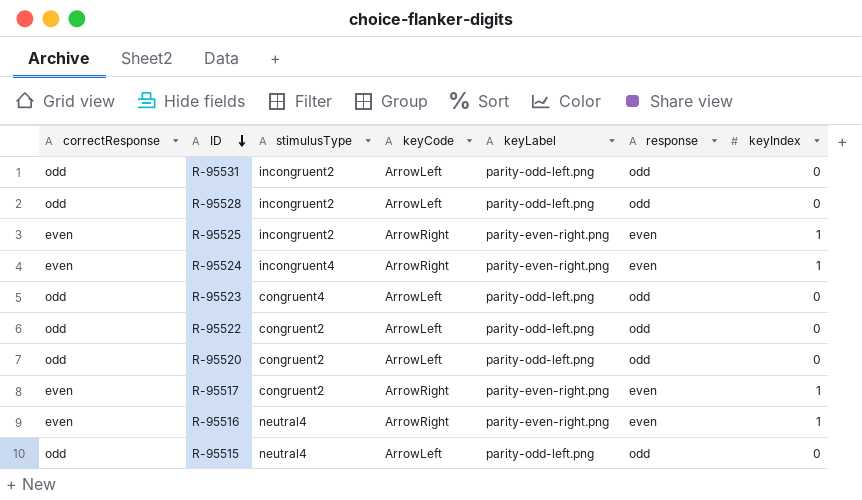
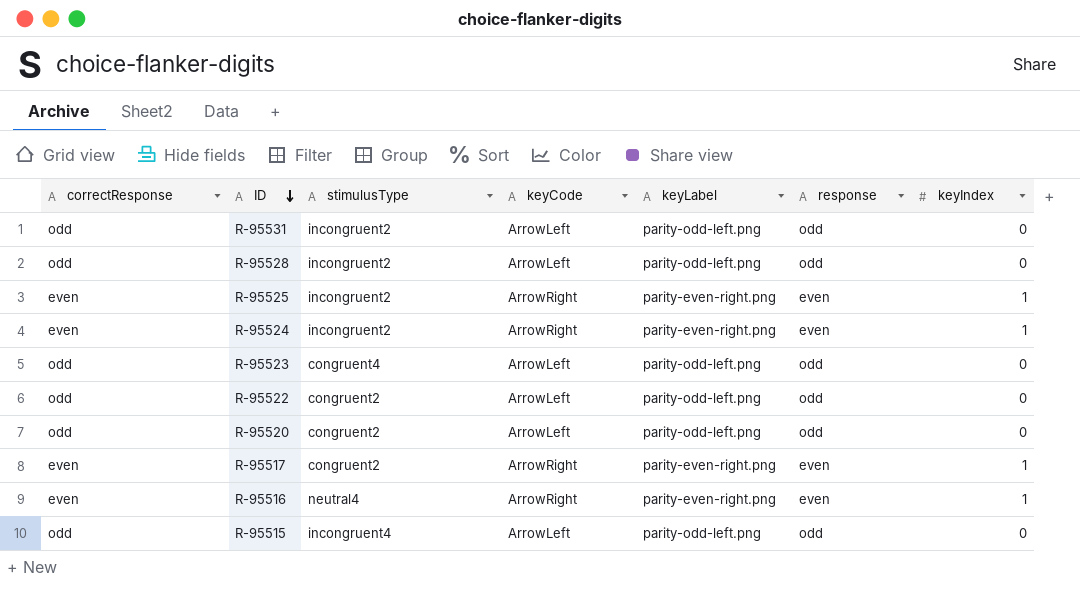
R-95524 | stimulusType: incongruent4 -> incongruent2
R-95515 | stimulusType: neutral4 -> incongruent4

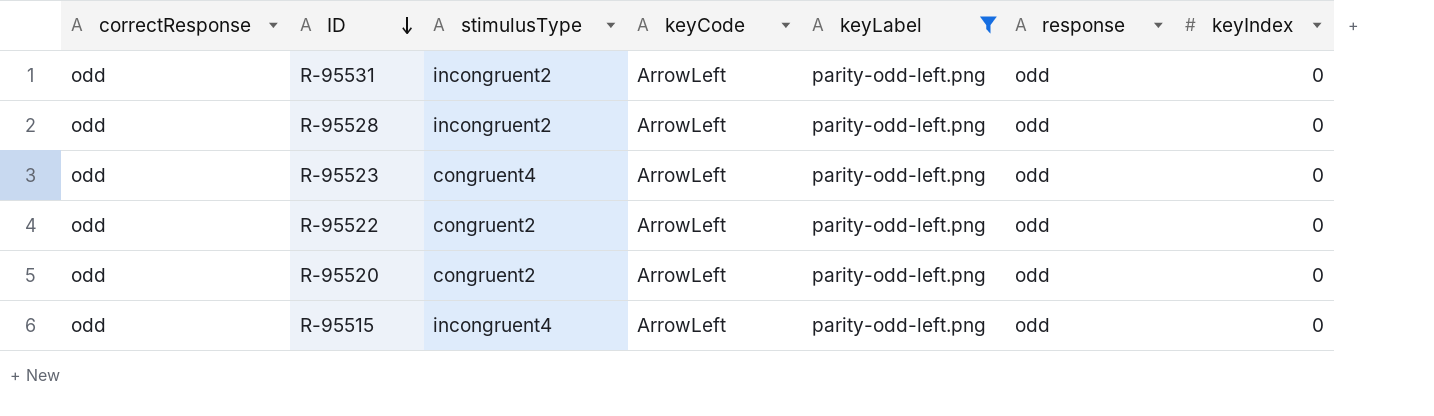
filter: none -> keyLabel = parity-odd-left.png

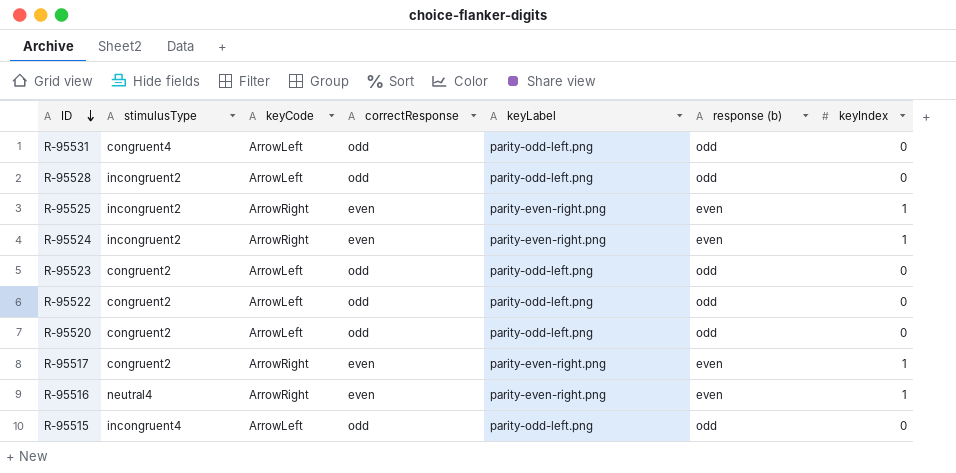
filter: keyLabel = parity-odd-left.png -> none
column correctResponse | position: 1 -> 4
column name: response -> response (b)
R-95531 | stimulusType: incongruent2 -> congruent4
R-95523 | stimulusType: congruent4 -> congruent2

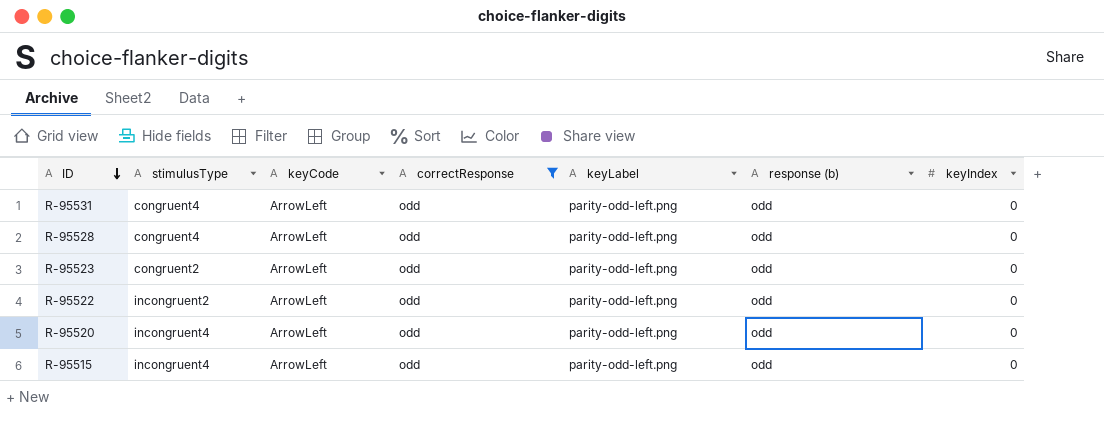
filter: none -> correctResponse = odd
R-95528 | stimulusType: incongruent2 -> congruent4
R-95522 | stimulusType: congruent2 -> incongruent2
R-95520 | stimulusType: congruent2 -> incongruent4

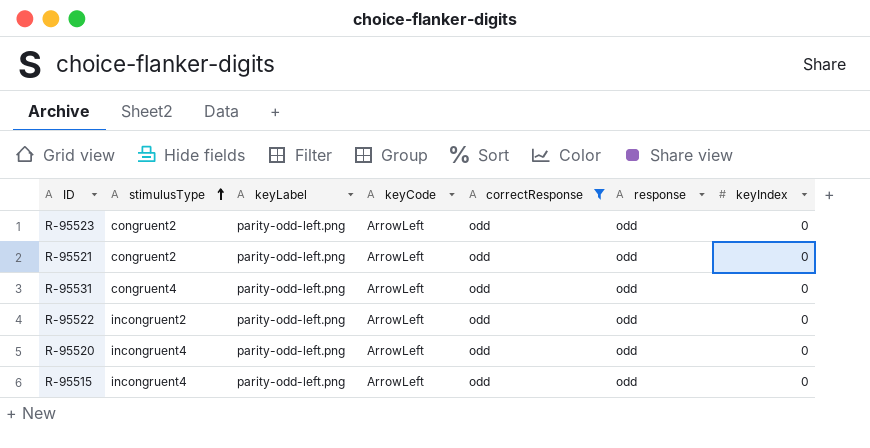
row order: ID descending -> stimulusType ascending
column keyLabel | position: 5 -> 3
column name: response (b) -> response
row R-95528: congruent4 | ArrowLeft | odd | parity-odd-left.png | odd | 0 -> none
row R-95521: none -> congruent2 | parity-odd-left.png | ArrowLeft | odd | odd | 0

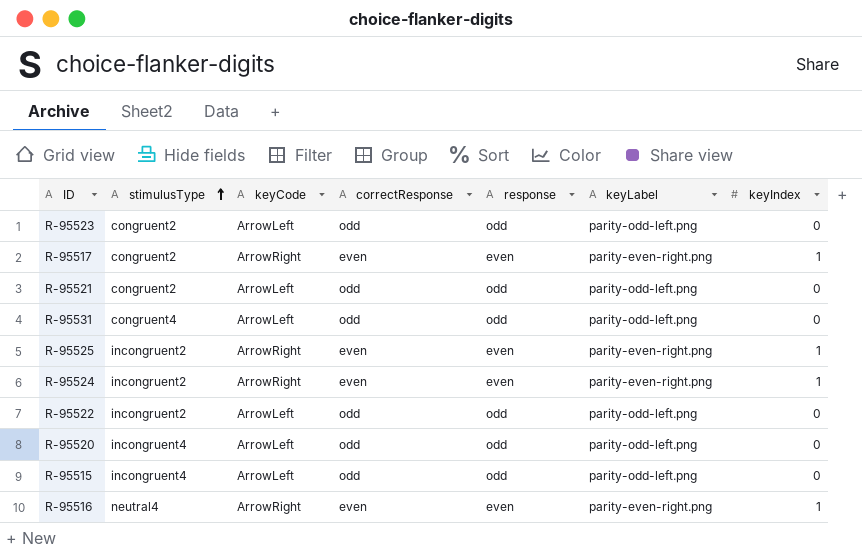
filter: correctResponse = odd -> none
column keyLabel | position: 3 -> 6

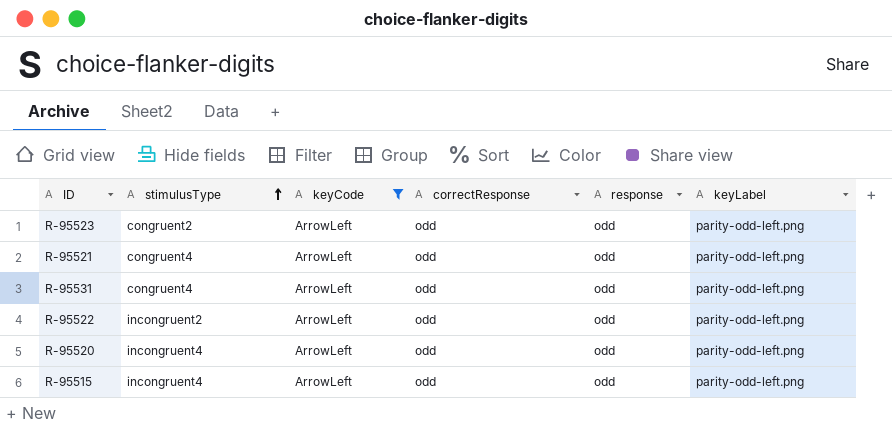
filter: none -> keyCode = ArrowLeft
column keyIndex | position: 7 -> none
R-95521 | stimulusType: congruent2 -> congruent4

